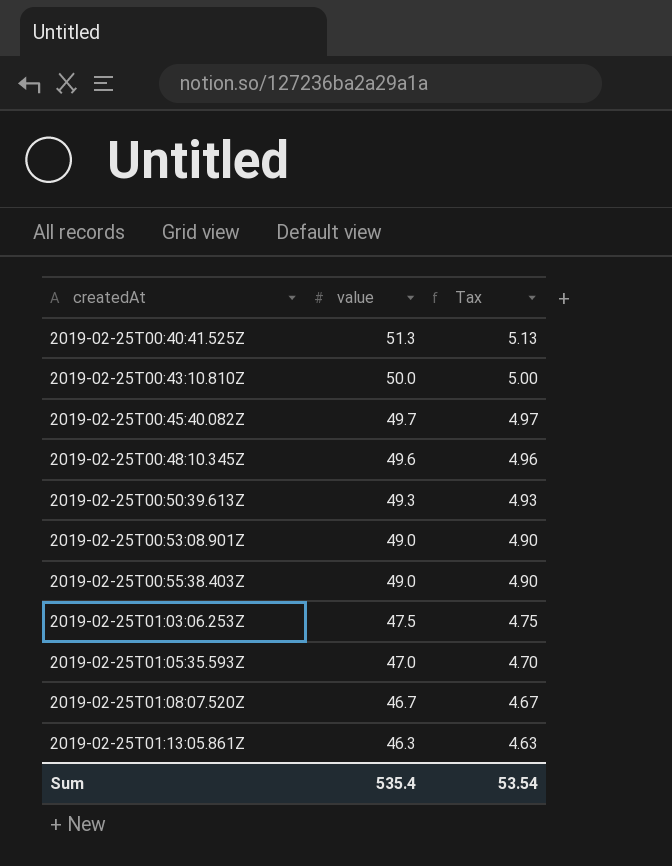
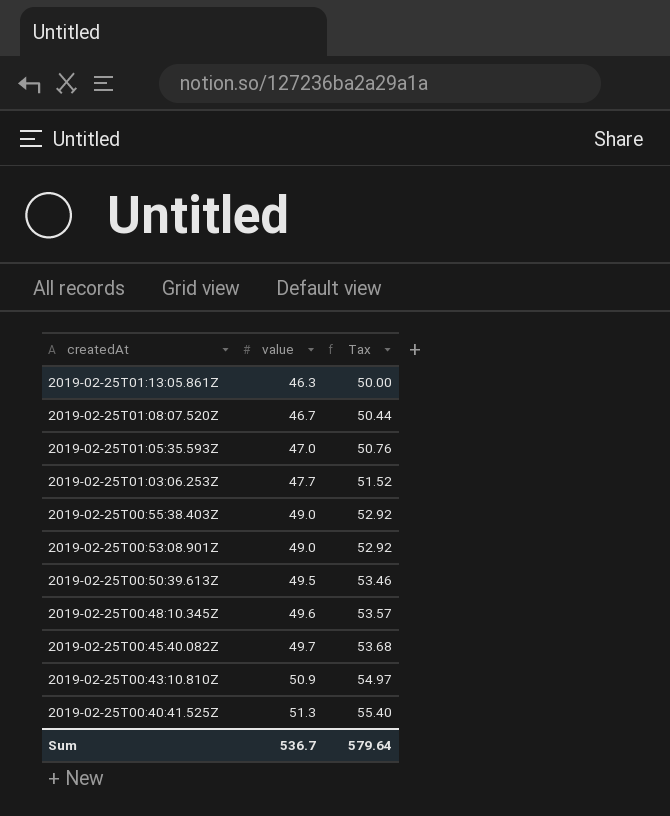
row order: createdAt ascending -> createdAt descending
column Tax | formula: [value] * 0.1 -> [value] * 1.08
2019-02-25T01:03:06.253Z | value: 47.5 -> 47.7
2019-02-25T00:50:39.613Z | value: 49.3 -> 49.5
2019-02-25T00:43:10.810Z | value: 50.0 -> 50.9
Sum | value: 535.4 -> 536.7
Sum | Tax: 53.54 -> 579.64

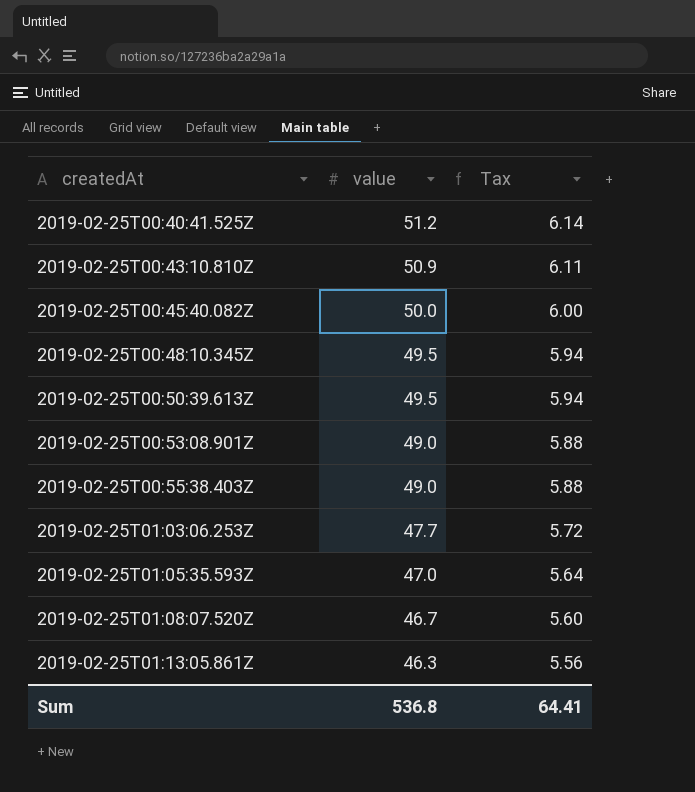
row order: createdAt descending -> createdAt ascending
column Tax | formula: [value] * 1.08 -> [value] * 0.12
2019-02-25T00:40:41.525Z | value: 51.3 -> 51.2
2019-02-25T00:45:40.082Z | value: 49.7 -> 50.0
2019-02-25T00:48:10.345Z | value: 49.6 -> 49.5
Sum | value: 536.7 -> 536.8
Sum | Tax: 579.64 -> 64.41

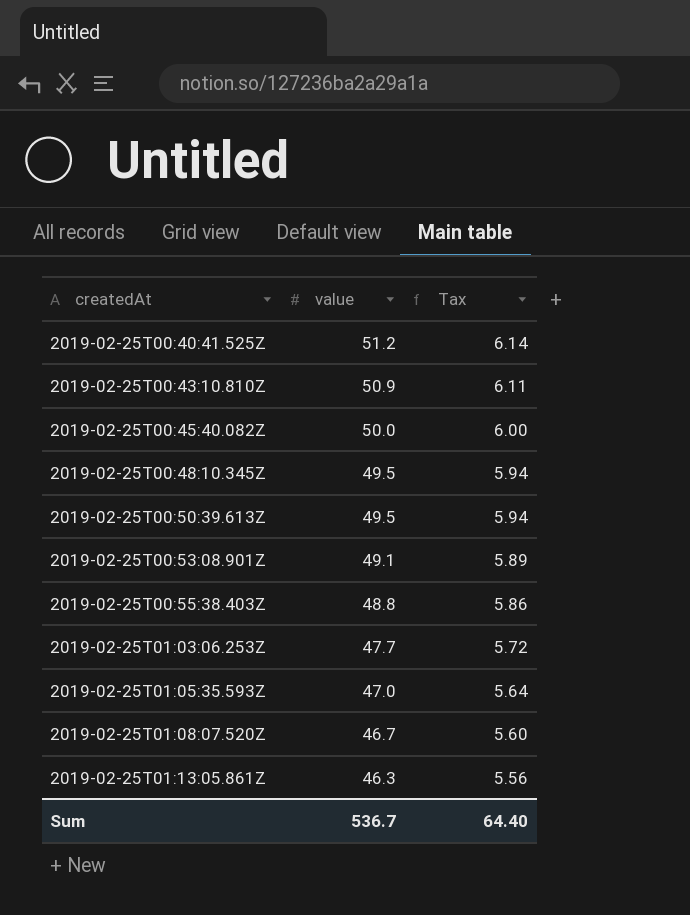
2019-02-25T00:53:08.901Z | value: 49.0 -> 49.1
2019-02-25T00:53:08.901Z | Tax: 5.88 -> 5.89
2019-02-25T00:55:38.403Z | value: 49.0 -> 48.8
2019-02-25T00:55:38.403Z | Tax: 5.88 -> 5.86
Sum | value: 536.8 -> 536.7
Sum | Tax: 64.41 -> 64.40

